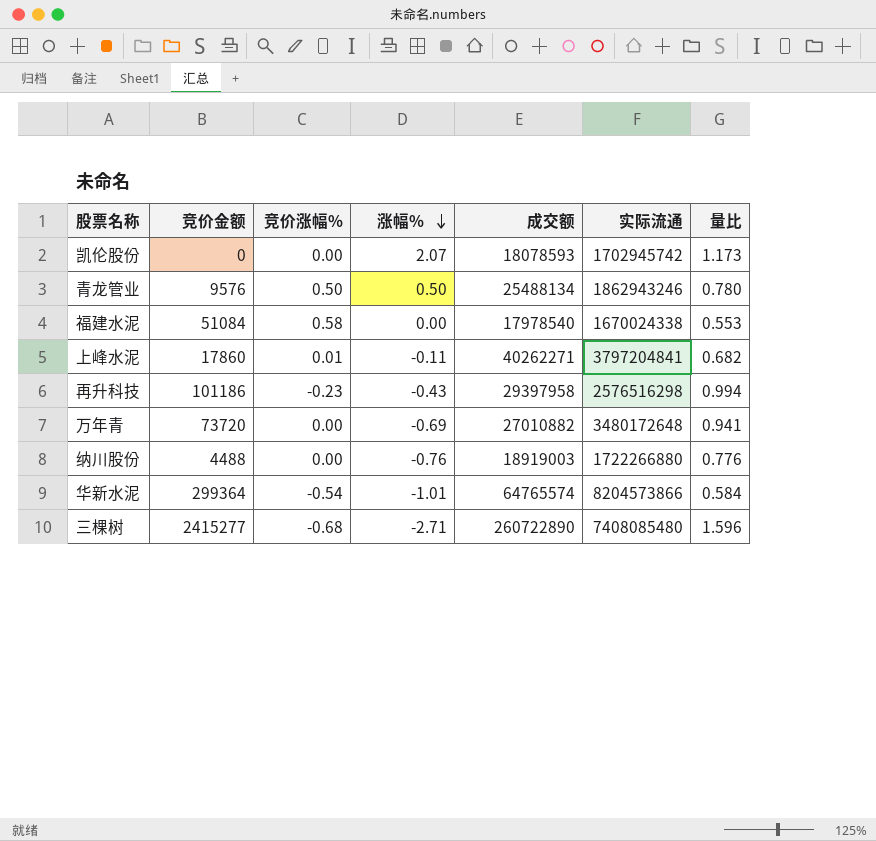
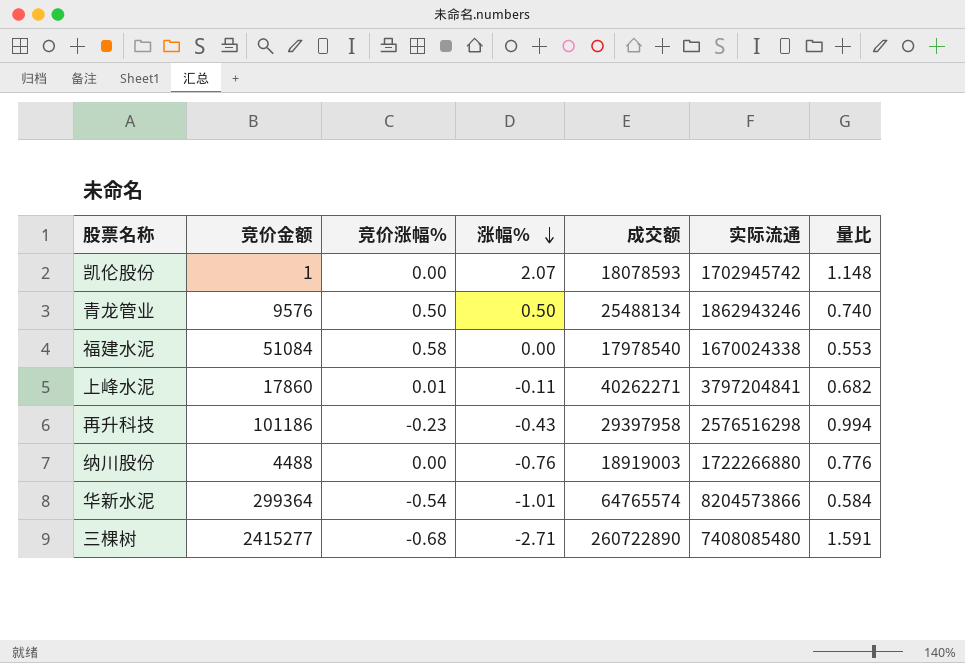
row 万年青: 73720 | 0.00 | -0.69 | 27010882 | 3480172648 | 0.941 -> none
凯伦股份 | 竞价金额: 0 -> 1
凯伦股份 | 量比: 1.173 -> 1.148
青龙管业 | 量比: 0.780 -> 0.740
三棵树 | 量比: 1.596 -> 1.591

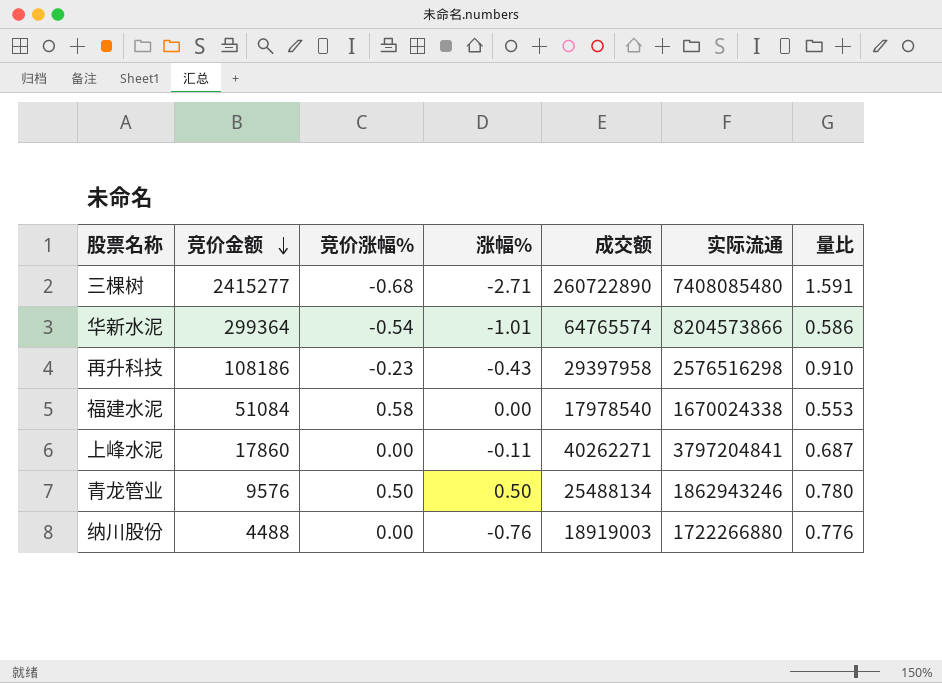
row order: 涨幅% descending -> 竞价金额 descending
row 凯伦股份: 1 | 0.00 | 2.07 | 18078593 | 1702945742 | 1.148 -> none
华新水泥 | 量比: 0.584 -> 0.586
再升科技 | 竞价金额: 101186 -> 108186
再升科技 | 量比: 0.994 -> 0.910
上峰水泥 | 竞价涨幅%: 0.01 -> 0.00
上峰水泥 | 量比: 0.682 -> 0.687
青龙管业 | 量比: 0.740 -> 0.780

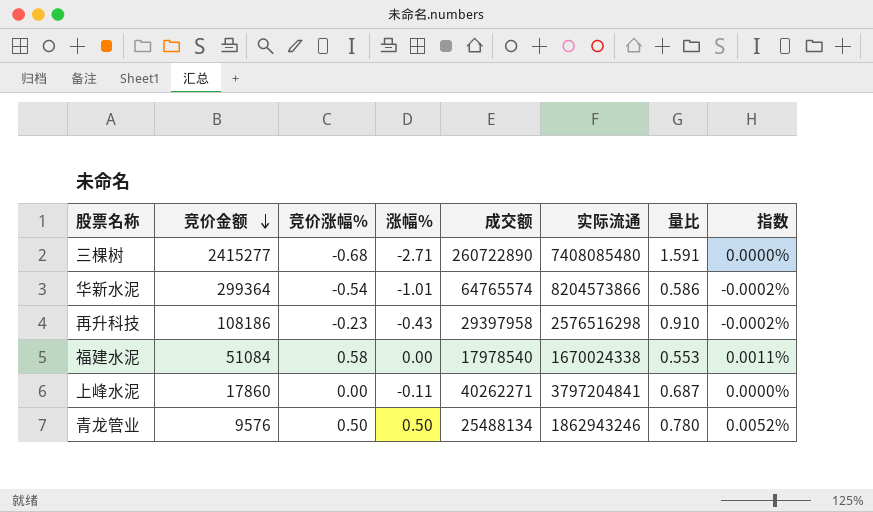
column 指数 | formula: none -> [竞价涨幅%] / [竞价金额]
row 纳川股份: 4488 | 0.00 | -0.76 | 18919003 | 1722266880 | 0.776 -> none

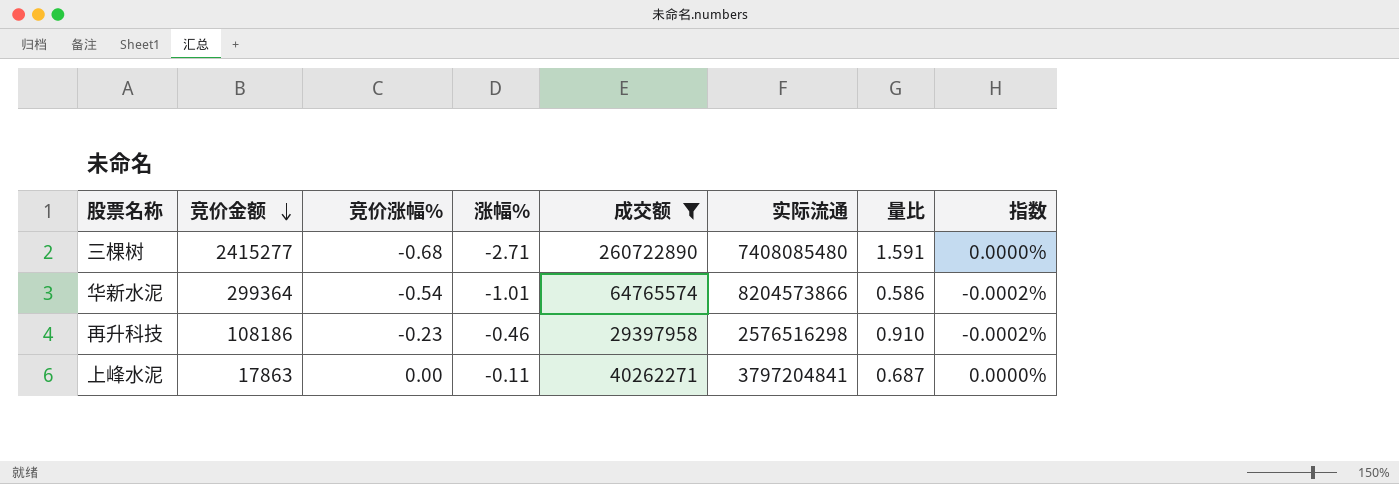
filter: none -> 成交额 >= 29397958
再升科技 | 涨幅%: -0.43 -> -0.46
上峰水泥 | 竞价金额: 17860 -> 17863

